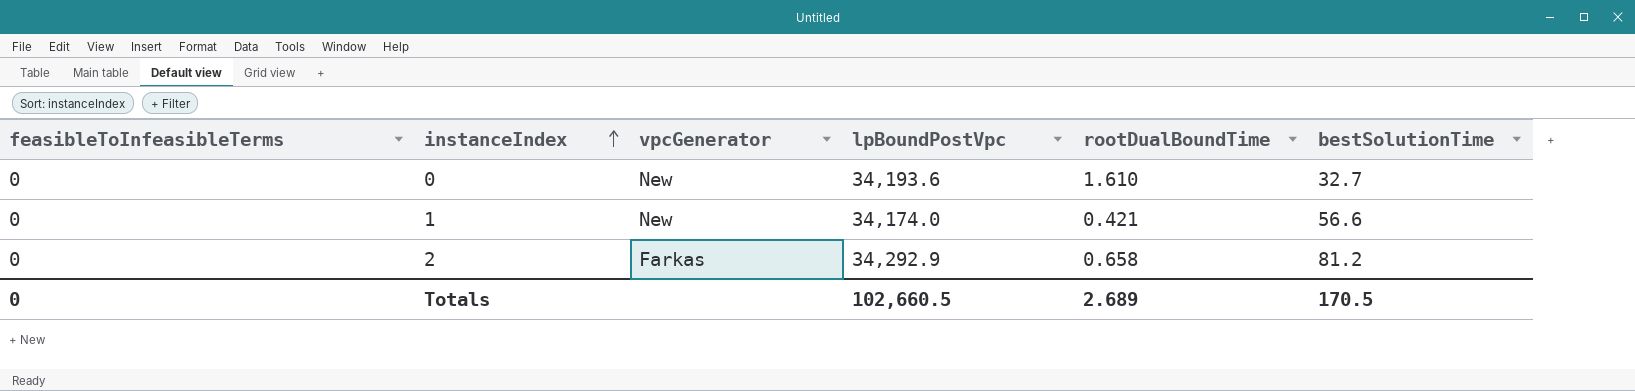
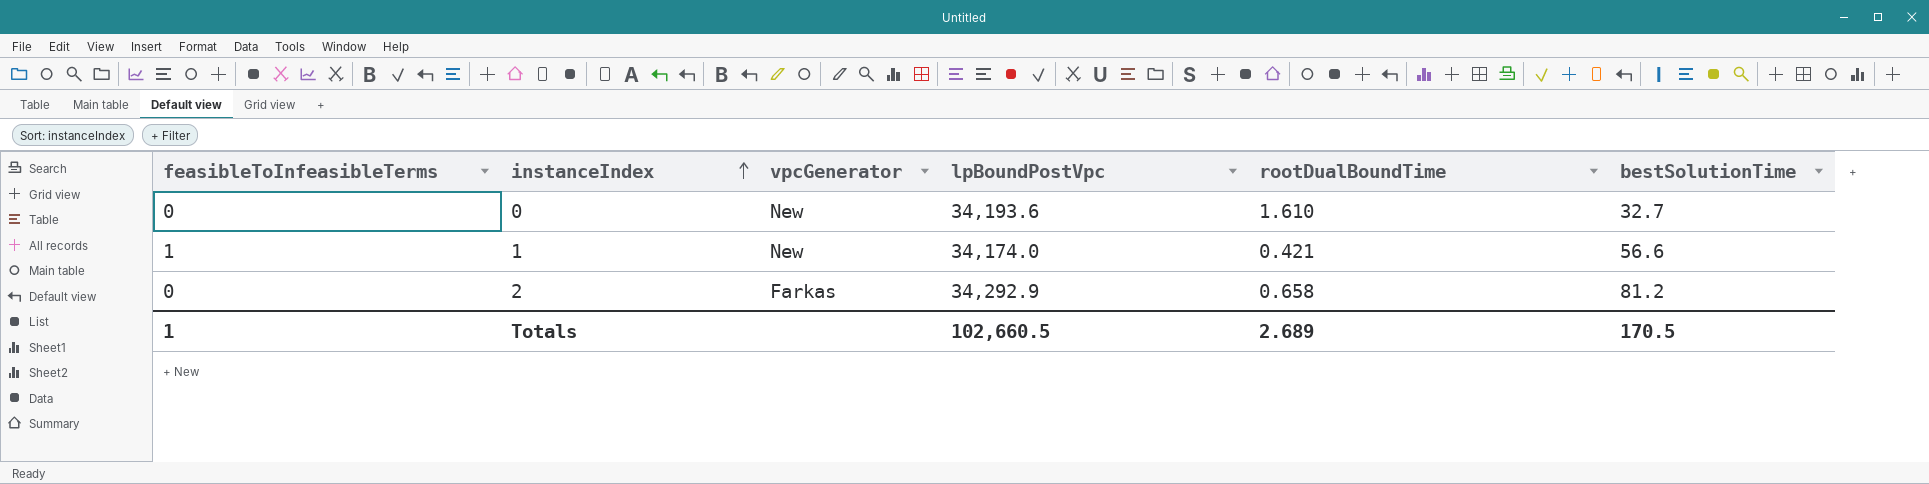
1 | feasibleToInfeasibleTerms: 0 -> 1
Totals | feasibleToInfeasibleTerms: 0 -> 1

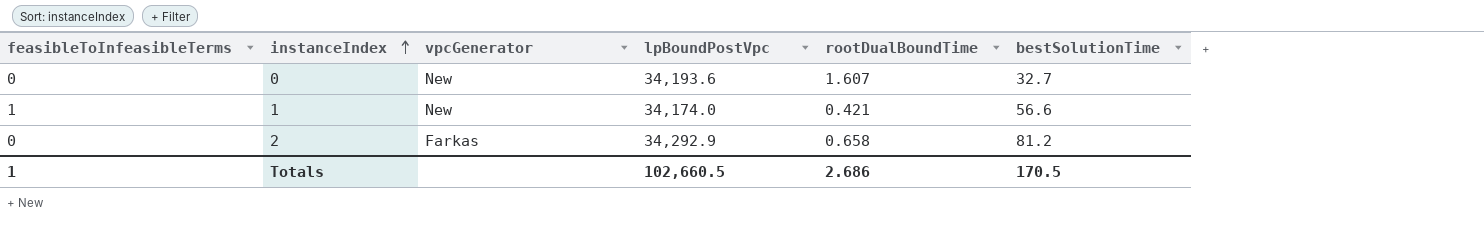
0 | rootDualBoundTime: 1.610 -> 1.607
Totals | rootDualBoundTime: 2.689 -> 2.686

